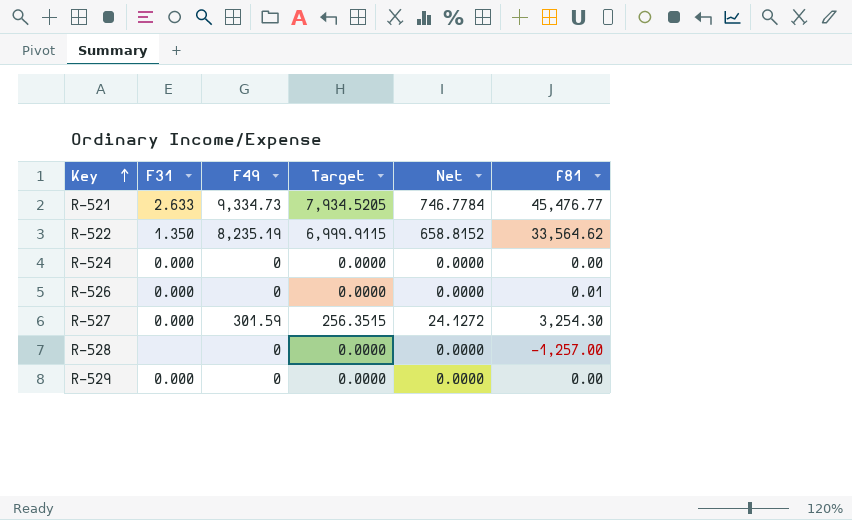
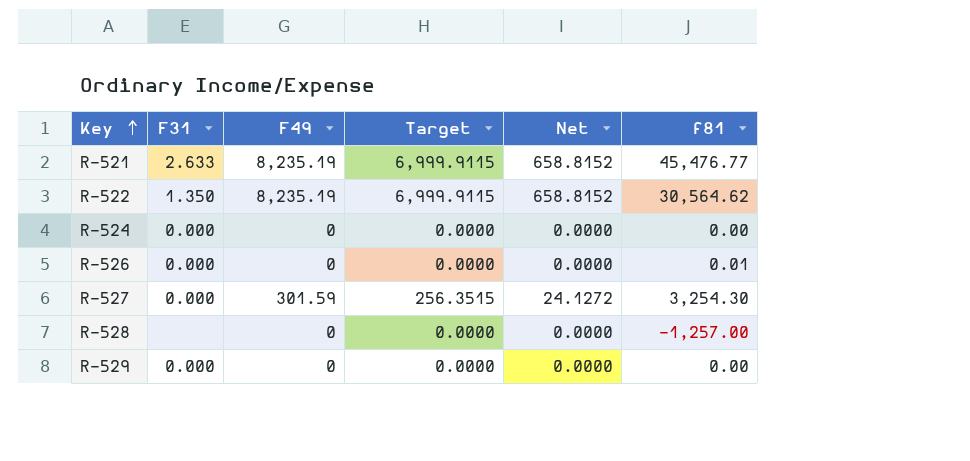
R-521 | F49: 9,334.73 -> 8,235.19
R-521 | Target: 7,934.5205 -> 6,999.9115
R-521 | Net: 746.7784 -> 658.8152
R-522 | f81: 33,564.62 -> 30,564.62

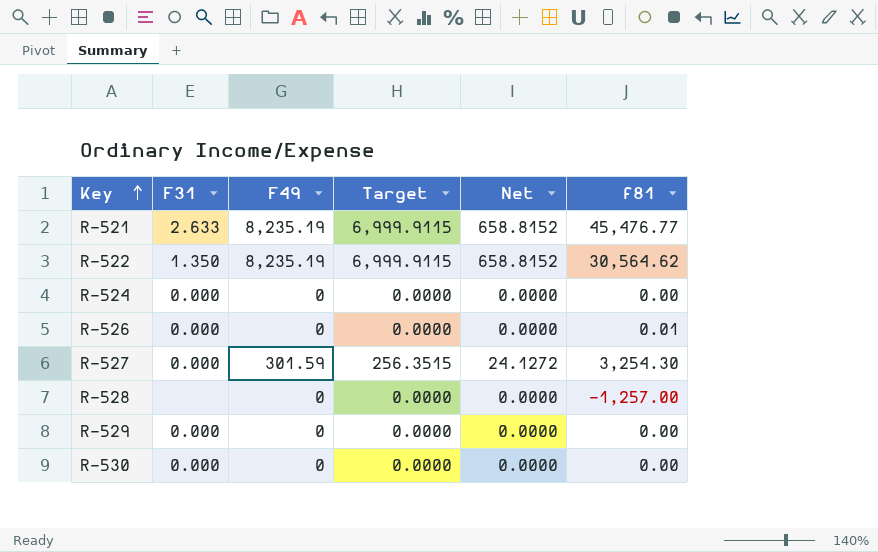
row R-530: none -> 0.000 | 0 | 0.0000 | 0.0000 | 0.00

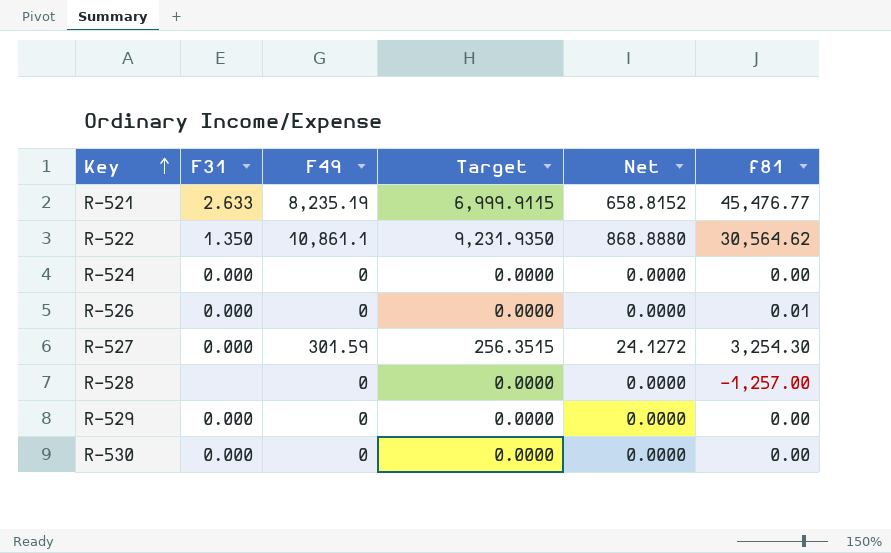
R-522 | F49: 8,235.19 -> 10,861.1
R-522 | Target: 6,999.9115 -> 9,231.9350
R-522 | Net: 658.8152 -> 868.8880

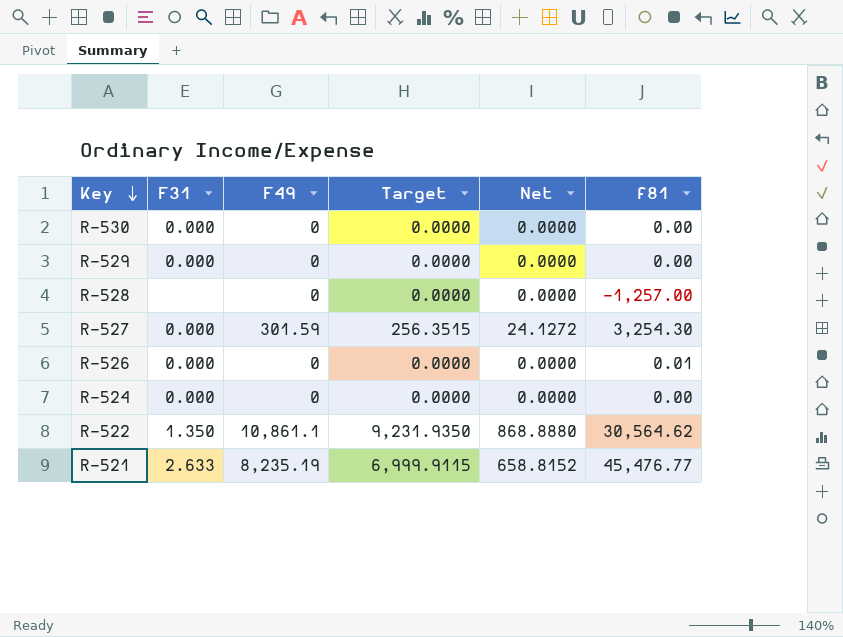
row order: Key ascending -> Key descending

